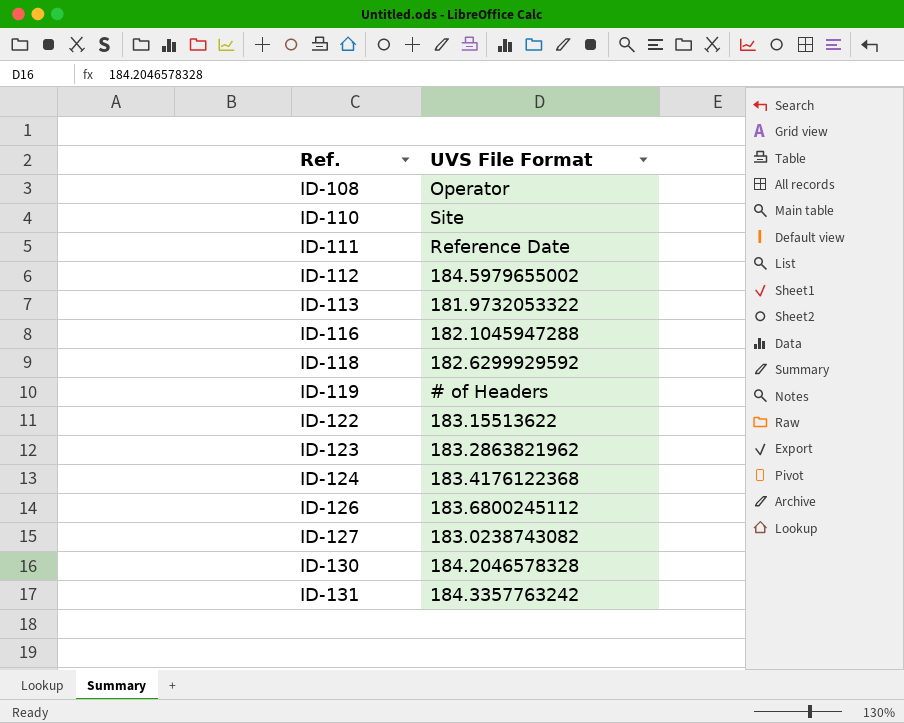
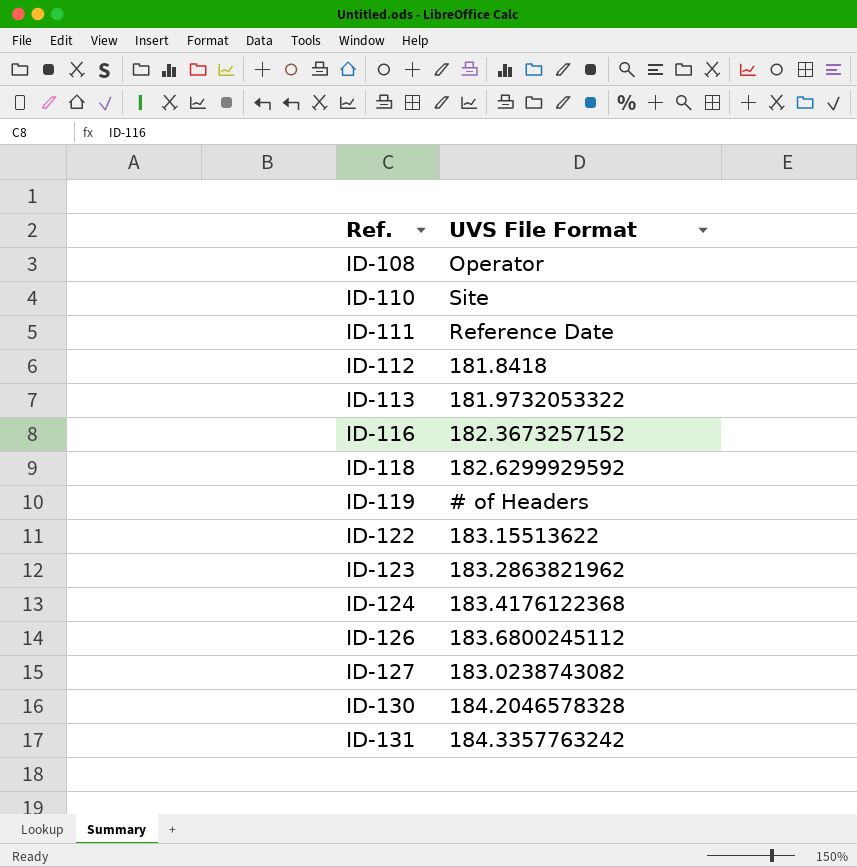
ID-112 | UVS File Format: 184.5979655002 -> 181.8418
ID-116 | UVS File Format: 182.1045947288 -> 182.3673257152

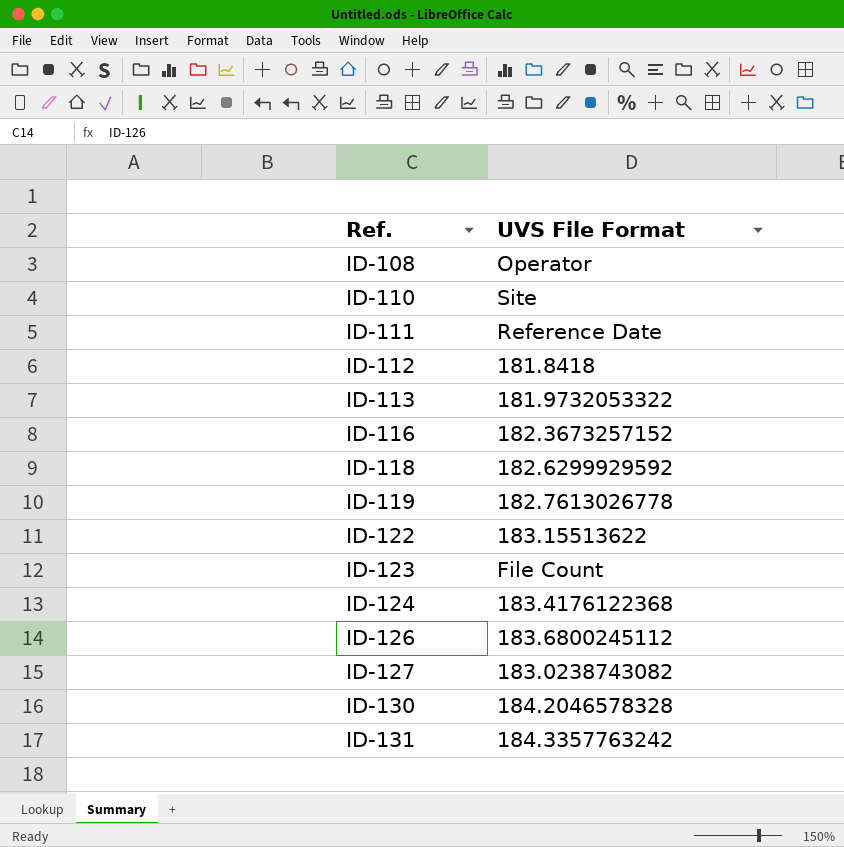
ID-119 | UVS File Format: # of Headers -> 182.7613026778
ID-123 | UVS File Format: 183.2863821962 -> File Count

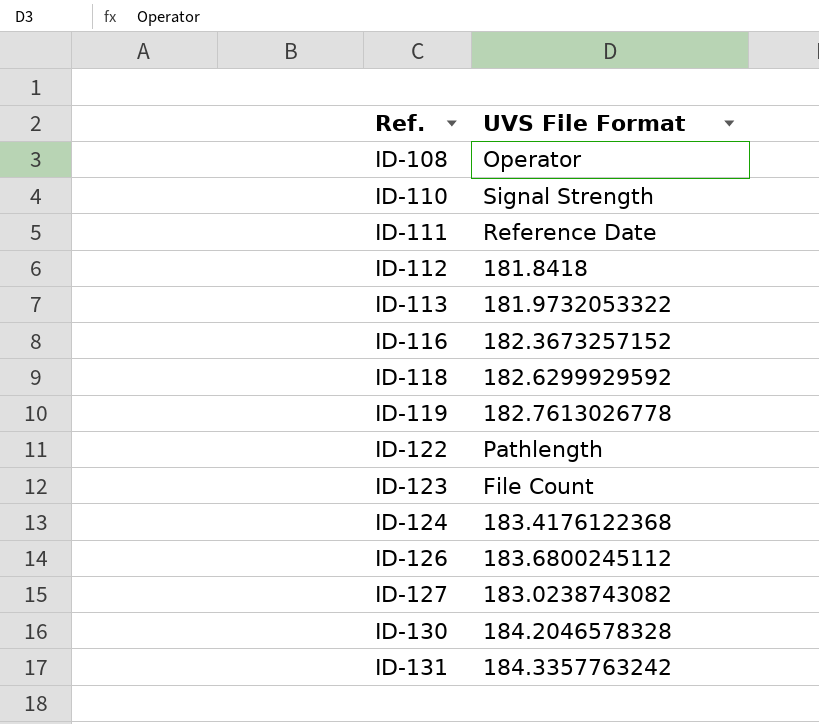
ID-110 | UVS File Format: Site -> Signal Strength
ID-122 | UVS File Format: 183.15513622 -> Pathlength

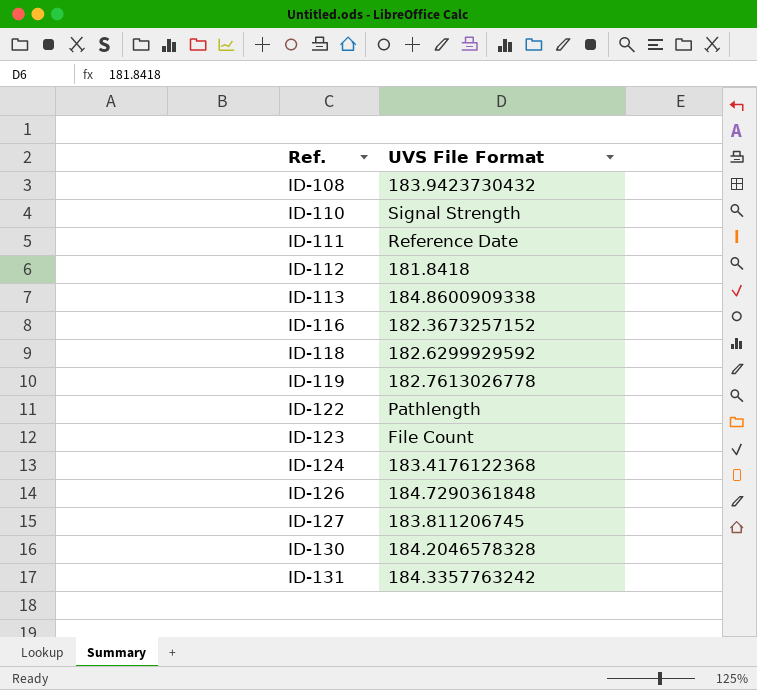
ID-108 | UVS File Format: Operator -> 183.9423730432
ID-113 | UVS File Format: 181.9732053322 -> 184.8600909338
ID-126 | UVS File Format: 183.6800245112 -> 184.7290361848
ID-127 | UVS File Format: 183.0238743082 -> 183.811206745

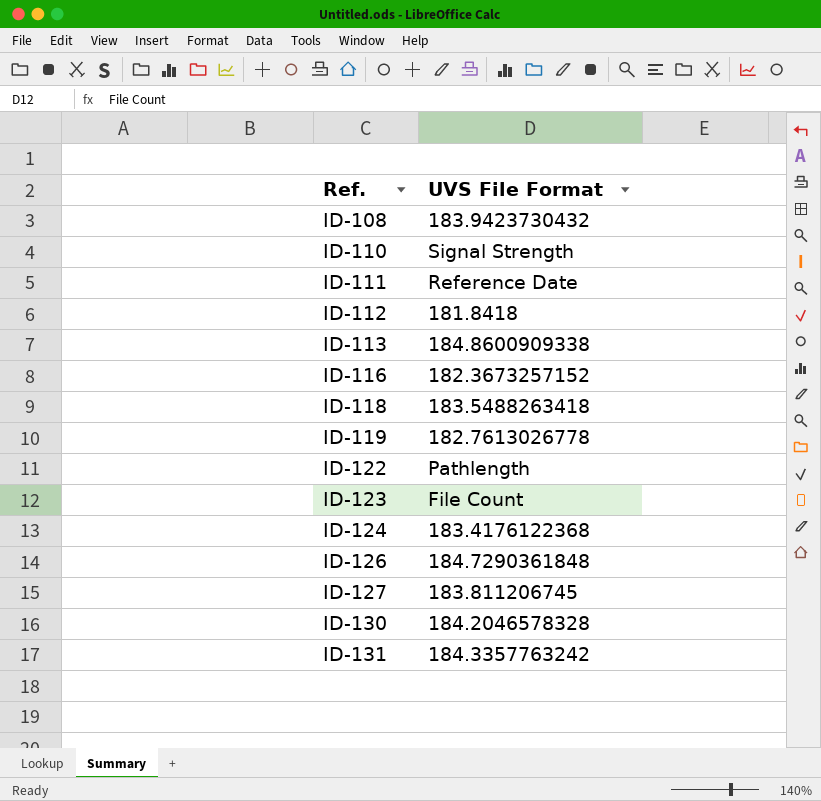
ID-118 | UVS File Format: 182.6299929592 -> 183.5488263418

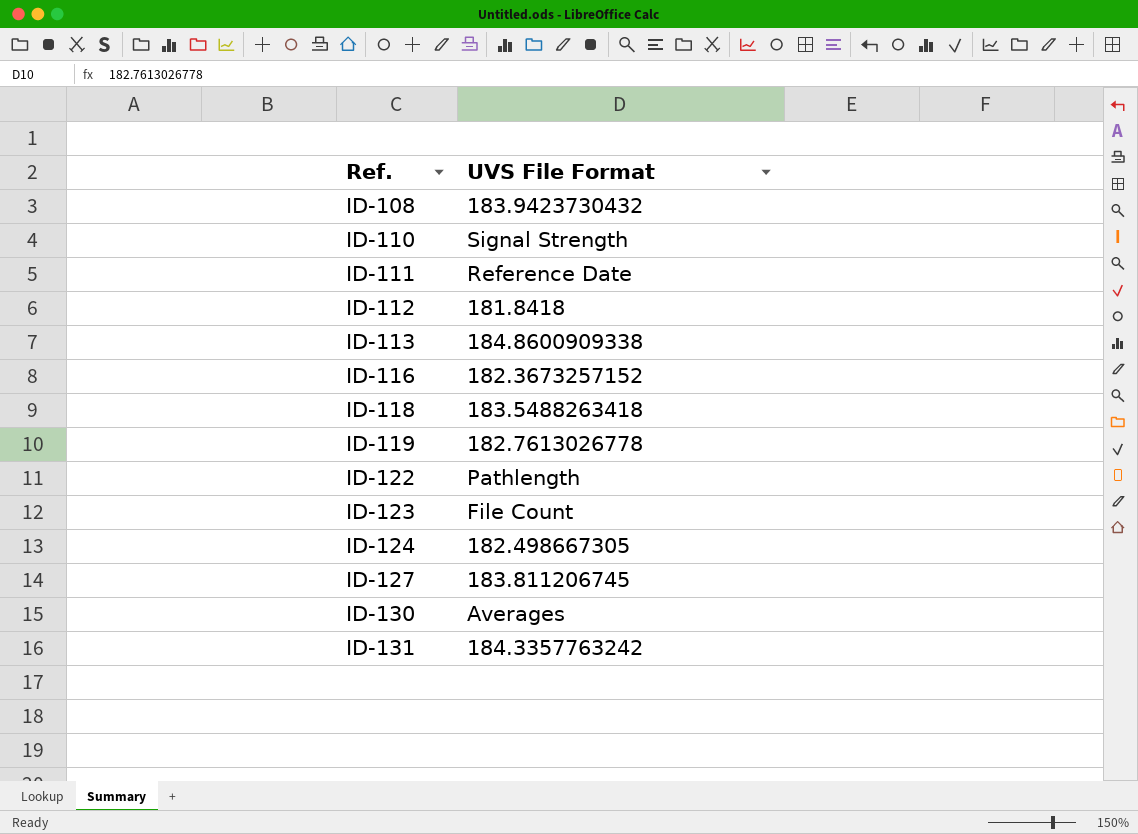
row ID-126: 184.7290361848 -> none
ID-124 | UVS File Format: 183.4176122368 -> 182.498667305
ID-130 | UVS File Format: 184.2046578328 -> Averages

